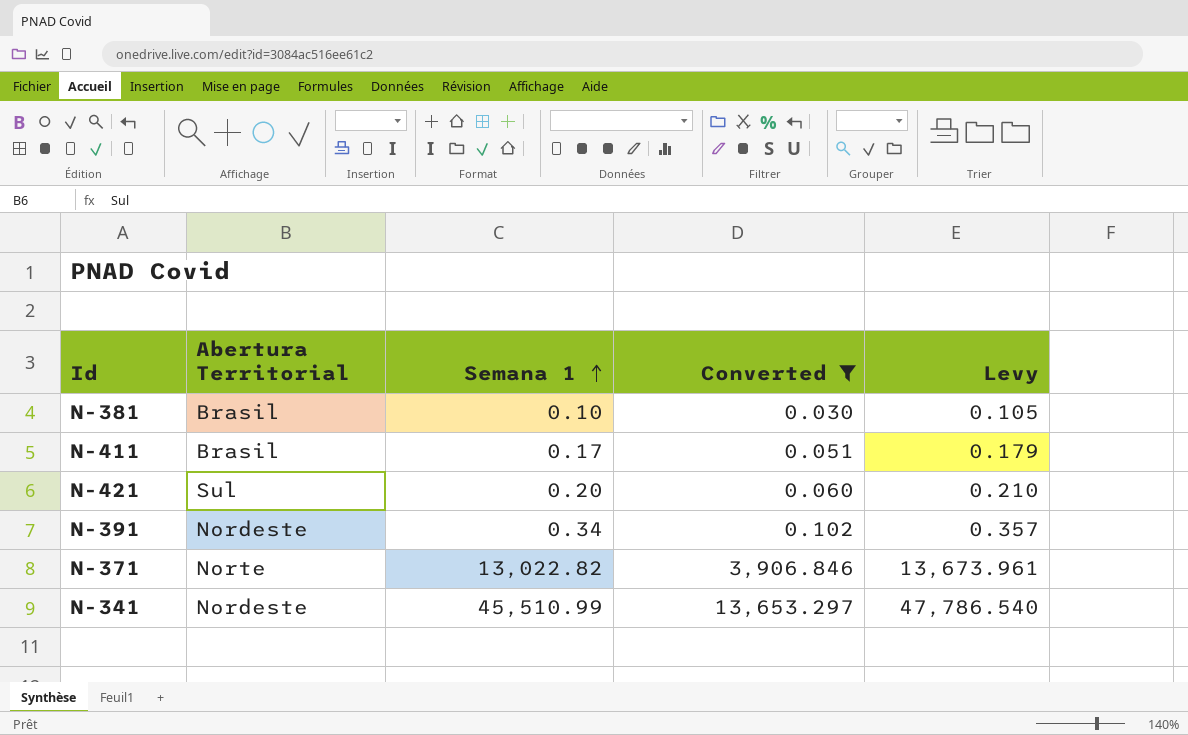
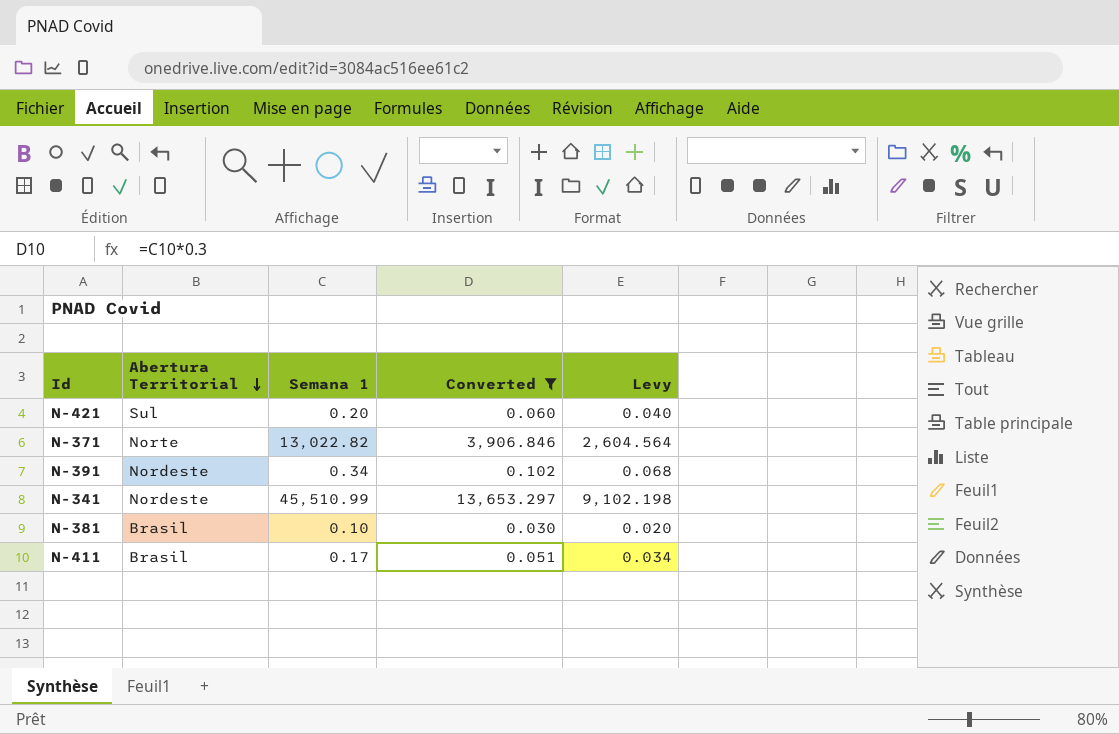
row order: Semana 1 ascending -> Abertura Territorial descending
column Levy | formula: [Semana 1] * 1.05 -> [Semana 1] * 0.2

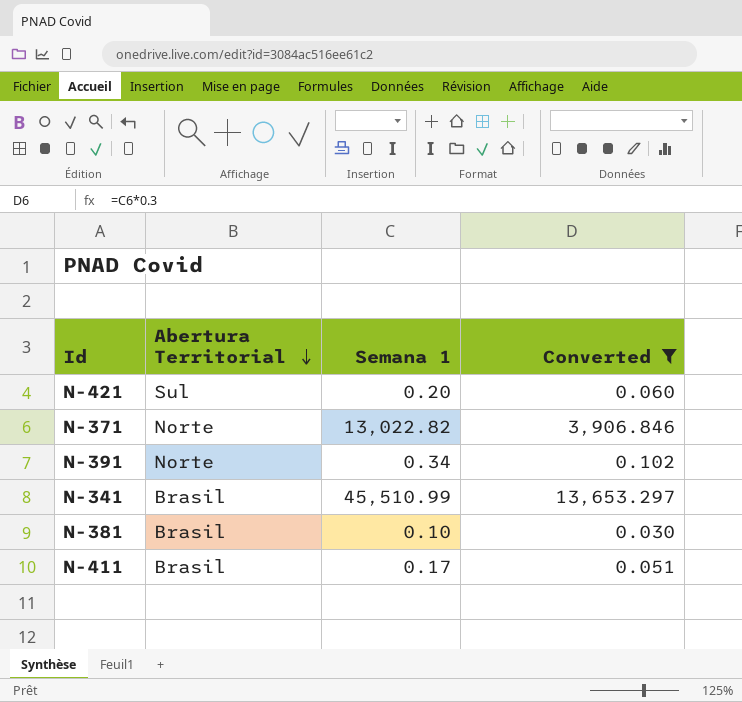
column Levy | formula: [Semana 1] * 0.2 -> none
N-391 | Abertura Territorial: Nordeste -> Norte
N-341 | Abertura Territorial: Nordeste -> Brasil

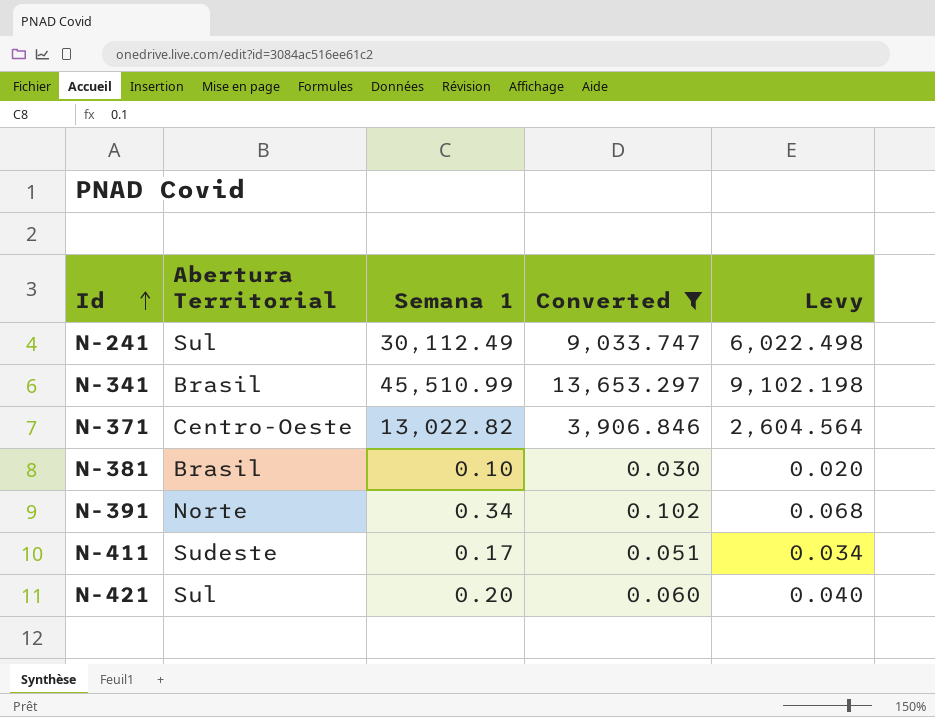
row order: Abertura Territorial descending -> Id ascending
column Levy | formula: none -> [Semana 1] * 0.2
row N-241: none -> Sul | 30,112.49 | 9,033.747 | 6,022.498
N-371 | Abertura Territorial: Norte -> Centro-Oeste
N-411 | Abertura Territorial: Brasil -> Sudeste

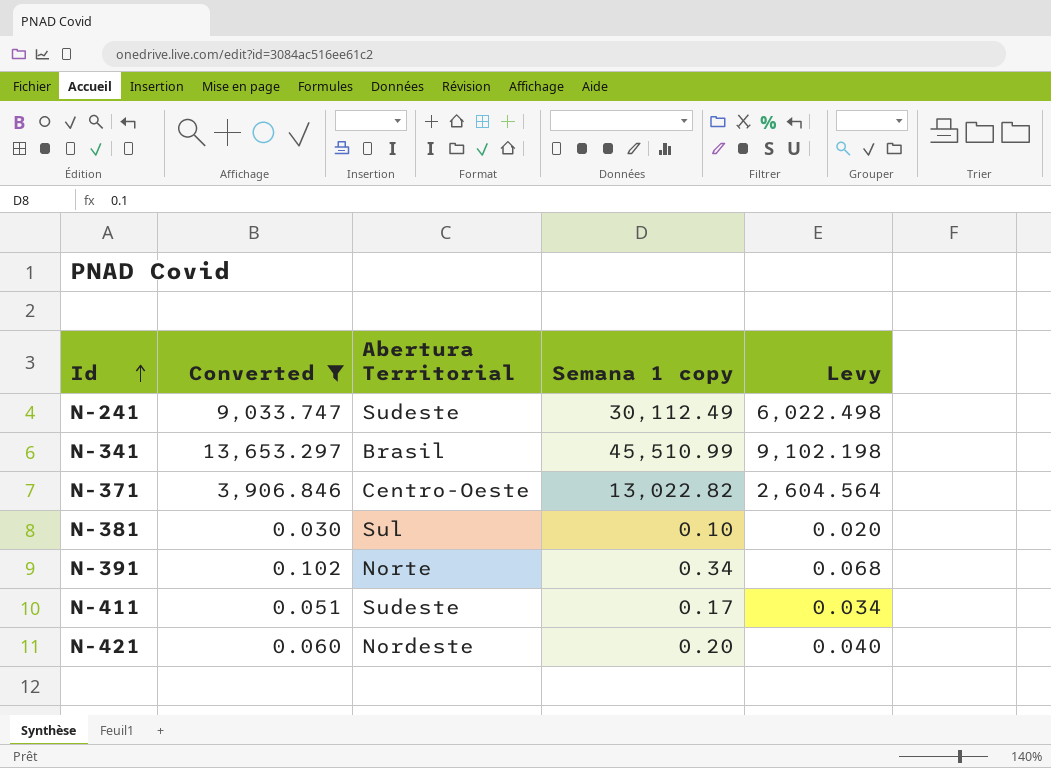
column Converted | position: 4 -> 2
column name: Semana 1 -> Semana 1 copy
N-241 | Abertura Territorial: Sul -> Sudeste
N-381 | Abertura Territorial: Brasil -> Sul
N-421 | Abertura Territorial: Sul -> Nordeste

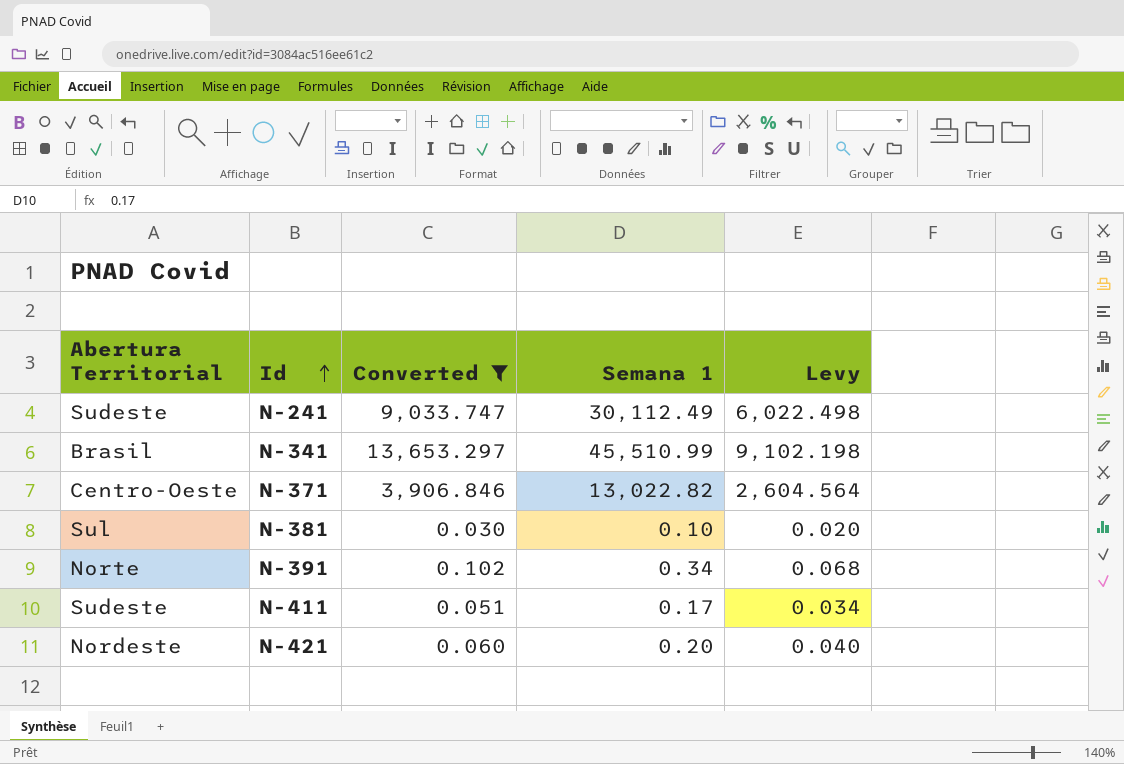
column Abertura Territorial | position: 3 -> 1
column name: Semana 1 copy -> Semana 1

